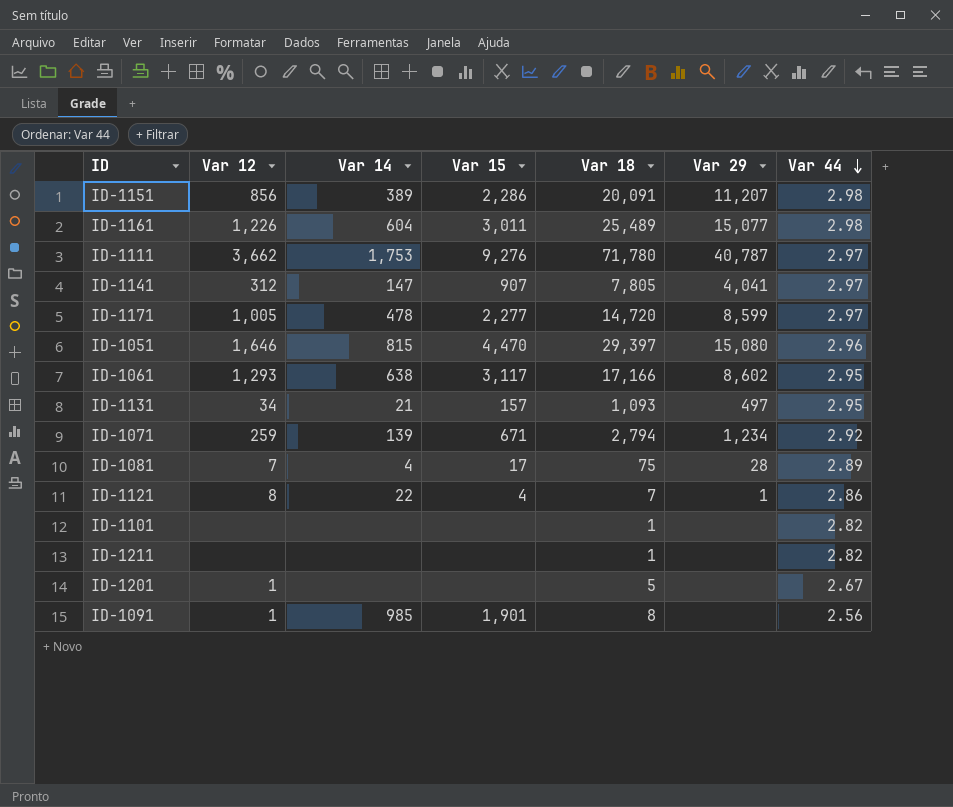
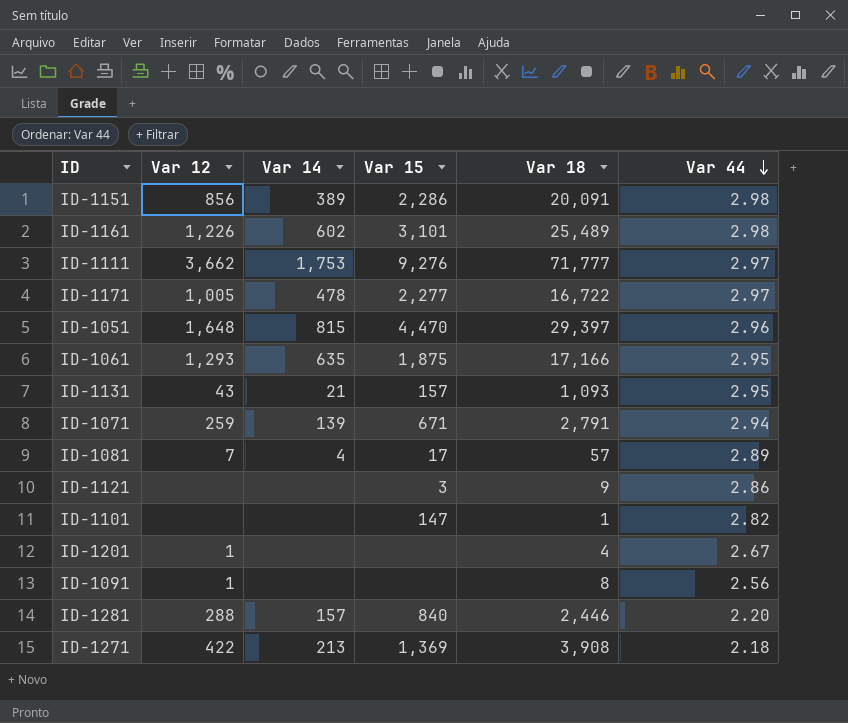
column Var 29 | position: 6 -> none
row ID-1141: 312 | 147 | 907 | 7,805 | 4,041 | 2.97 -> none
row ID-1211: none | none | none | 1 | none | 2.82 -> none
ID-1161 | Var 14: 604 -> 602
ID-1161 | Var 15: 3,011 -> 3,101
ID-1111 | Var 18: 71,780 -> 71,777
ID-1171 | Var 18: 14,720 -> 16,722
ID-1051 | Var 12: 1,646 -> 1,648
ID-1061 | Var 14: 638 -> 635
ID-1061 | Var 15: 3,117 -> 1,875
ID-1131 | Var 12: 34 -> 43
ID-1071 | Var 18: 2,794 -> 2,791
ID-1071 | Var 44: 2.92 -> 2.94
ID-1081 | Var 18: 75 -> 57
ID-1121 | Var 12: 8 -> none
ID-1121 | Var 14: 22 -> none
ID-1121 | Var 15: 4 -> 3
ID-1121 | Var 18: 7 -> 9
ID-1101 | Var 15: none -> 147
ID-1201 | Var 18: 5 -> 4
ID-1091 | Var 14: 985 -> none
ID-1091 | Var 15: 1,901 -> none
row ID-1281: none -> 288 | 157 | 840 | 2,446 | 2.20
row ID-1271: none -> 422 | 213 | 1,369 | 3,908 | 2.18

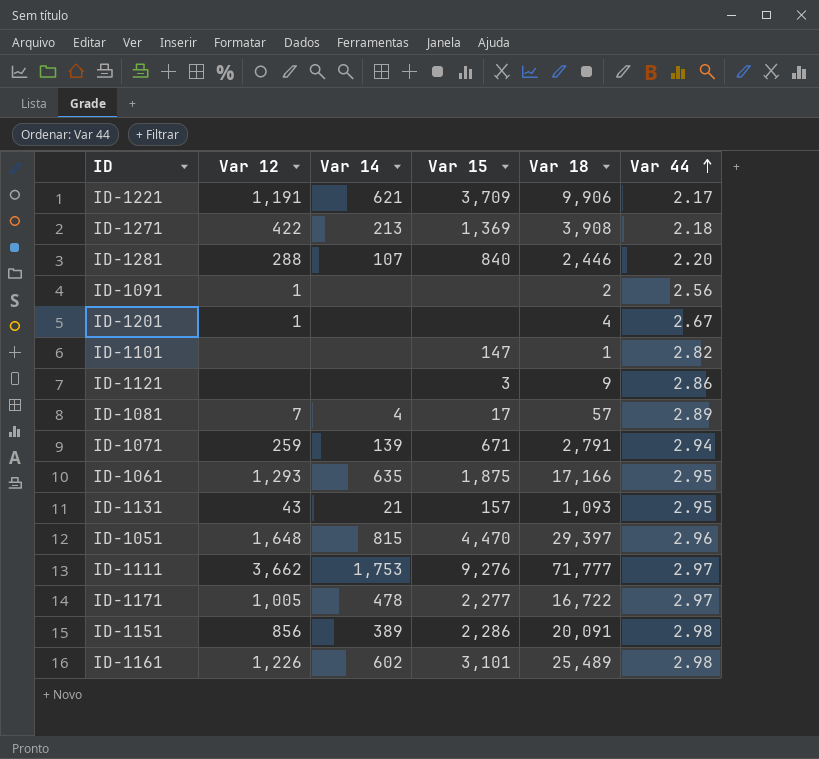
row order: Var 44 descending -> Var 44 ascending
row ID-1221: none -> 1,191 | 621 | 3,709 | 9,906 | 2.17
ID-1281 | Var 14: 157 -> 107
ID-1091 | Var 18: 8 -> 2

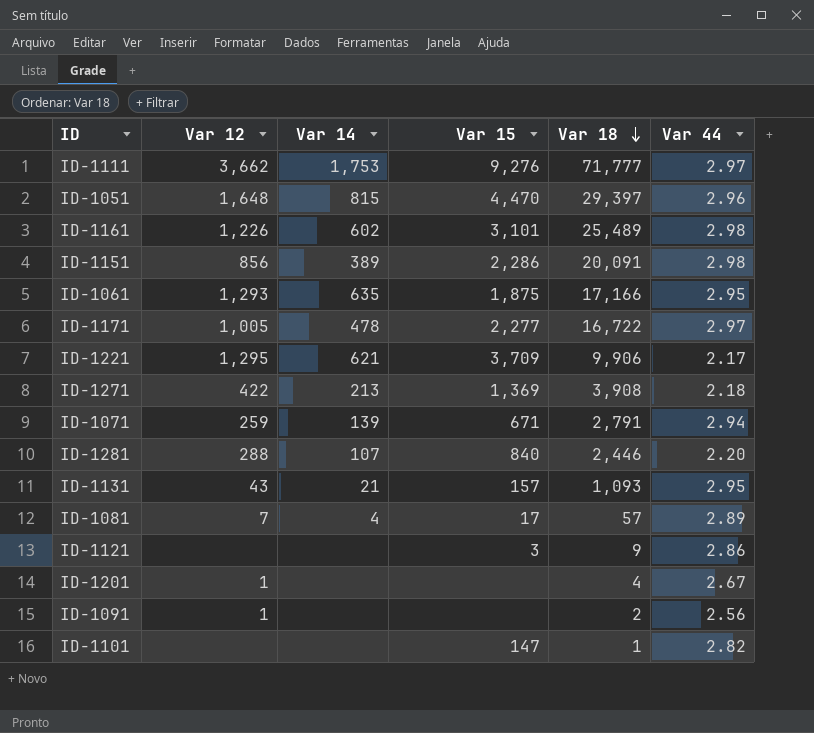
row order: Var 44 ascending -> Var 18 descending
ID-1221 | Var 12: 1,191 -> 1,295

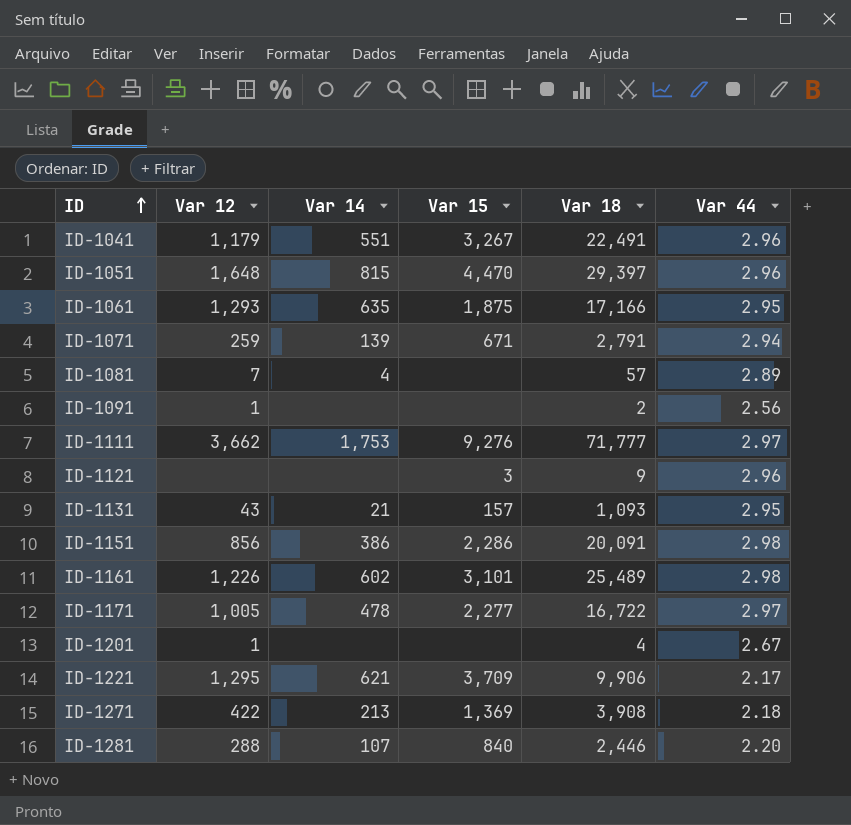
row order: Var 18 descending -> ID ascending
row ID-1101: none | none | 147 | 1 | 2.82 -> none
row ID-1041: none -> 1,179 | 551 | 3,267 | 22,491 | 2.96
ID-1081 | Var 15: 17 -> none
ID-1121 | Var 44: 2.86 -> 2.96
ID-1151 | Var 14: 389 -> 386

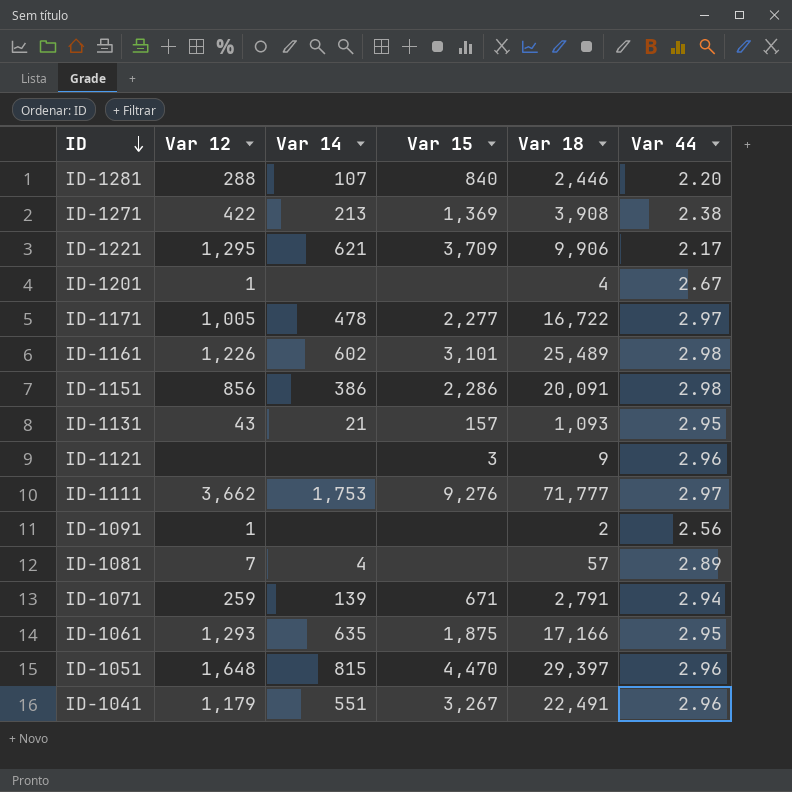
row order: ID ascending -> ID descending
ID-1271 | Var 44: 2.18 -> 2.38

